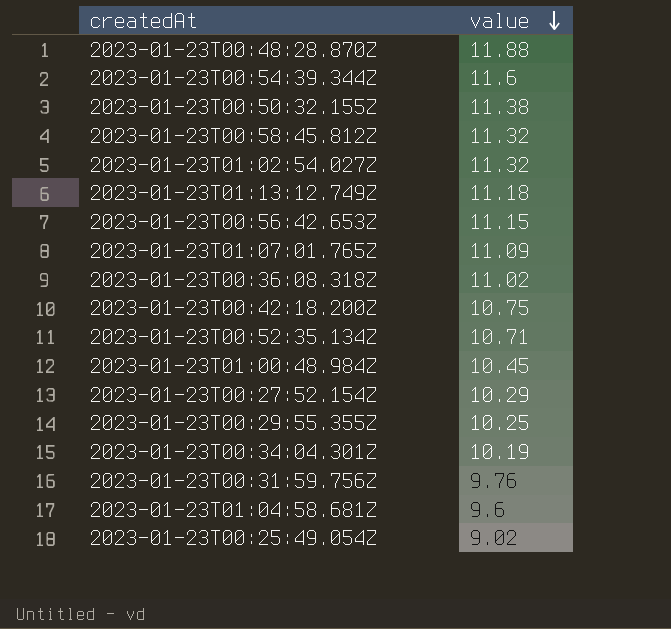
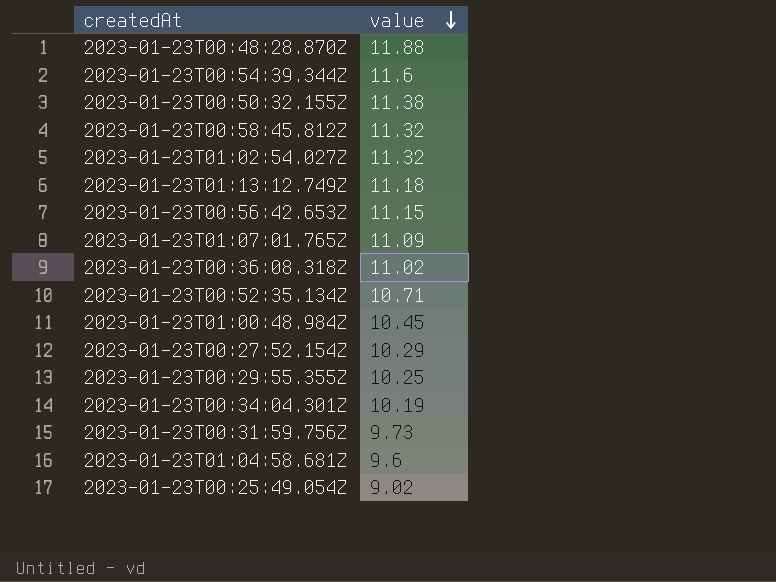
row 2023-01-23T00:42:18.200Z: 10.75 -> none
2023-01-23T00:31:59.756Z | value: 9.76 -> 9.73

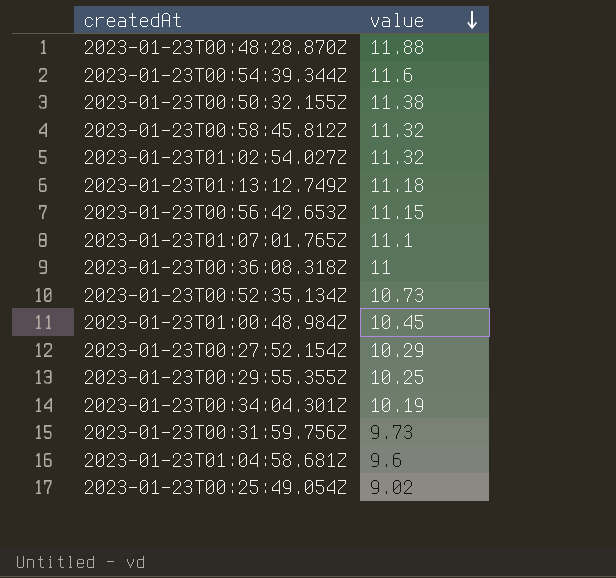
2023-01-23T01:07:01.765Z | value: 11.09 -> 11.1
2023-01-23T00:36:08.318Z | value: 11.02 -> 11
2023-01-23T00:52:35.134Z | value: 10.71 -> 10.73

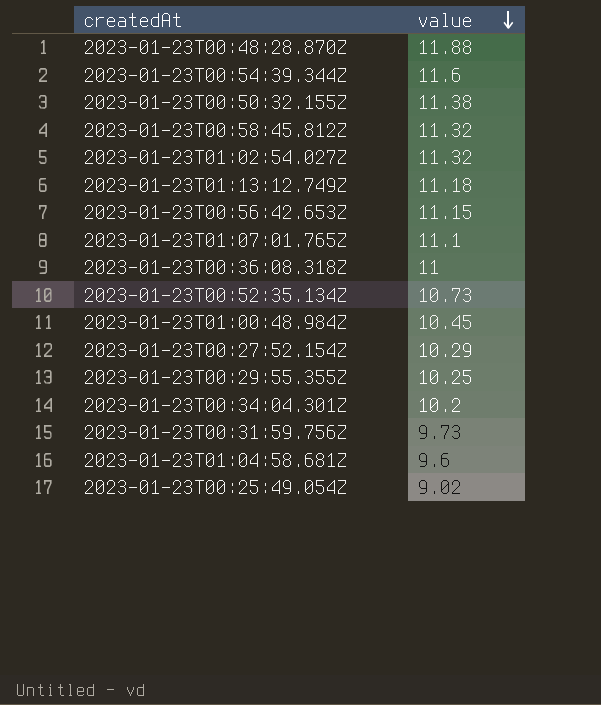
2023-01-23T00:34:04.301Z | value: 10.19 -> 10.2

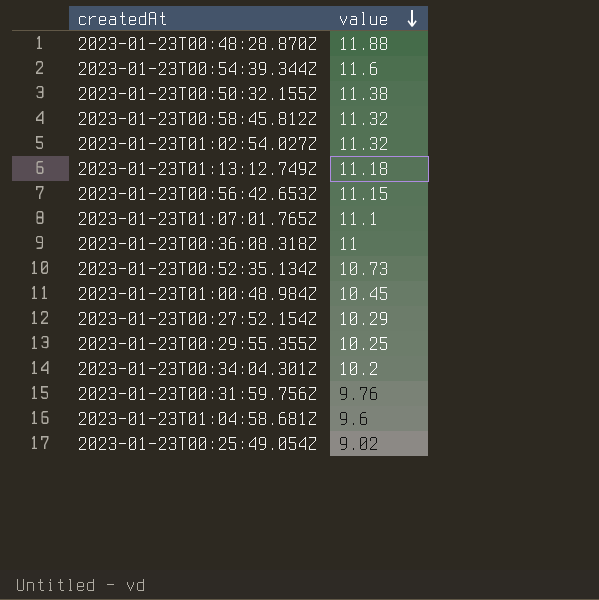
2023-01-23T00:31:59.756Z | value: 9.73 -> 9.76

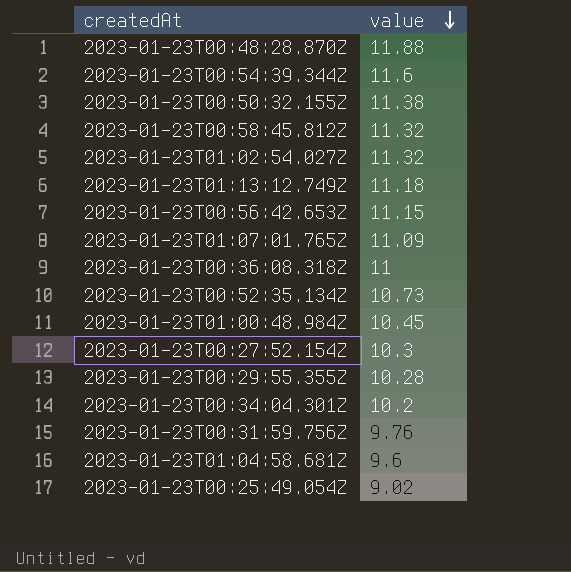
2023-01-23T01:07:01.765Z | value: 11.1 -> 11.09
2023-01-23T00:27:52.154Z | value: 10.29 -> 10.3
2023-01-23T00:29:55.355Z | value: 10.25 -> 10.28

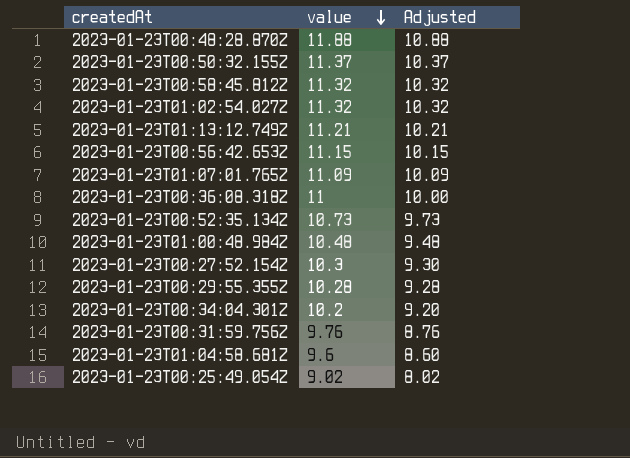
column Adjusted | formula: none -> [value] - 1
row 2023-01-23T00:54:39.344Z: 11.6 -> none
2023-01-23T00:50:32.155Z | value: 11.38 -> 11.37
2023-01-23T01:13:12.749Z | value: 11.18 -> 11.21
2023-01-23T01:00:48.984Z | value: 10.45 -> 10.48

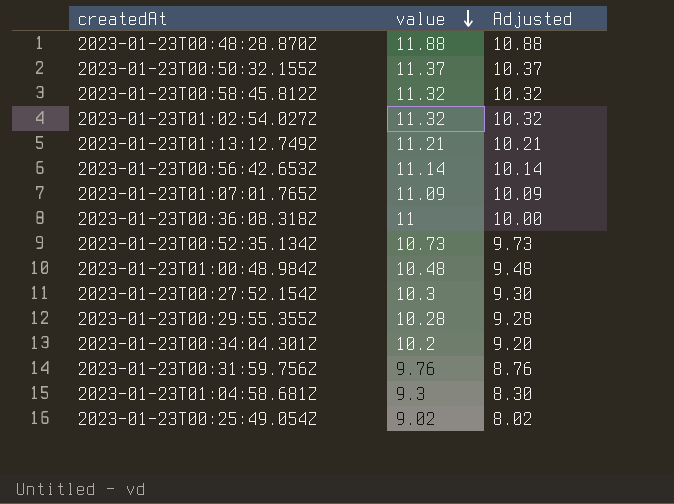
2023-01-23T00:56:42.653Z | value: 11.15 -> 11.14
2023-01-23T00:56:42.653Z | Adjusted: 10.15 -> 10.14
2023-01-23T01:04:58.681Z | value: 9.6 -> 9.3
2023-01-23T01:04:58.681Z | Adjusted: 8.60 -> 8.30

